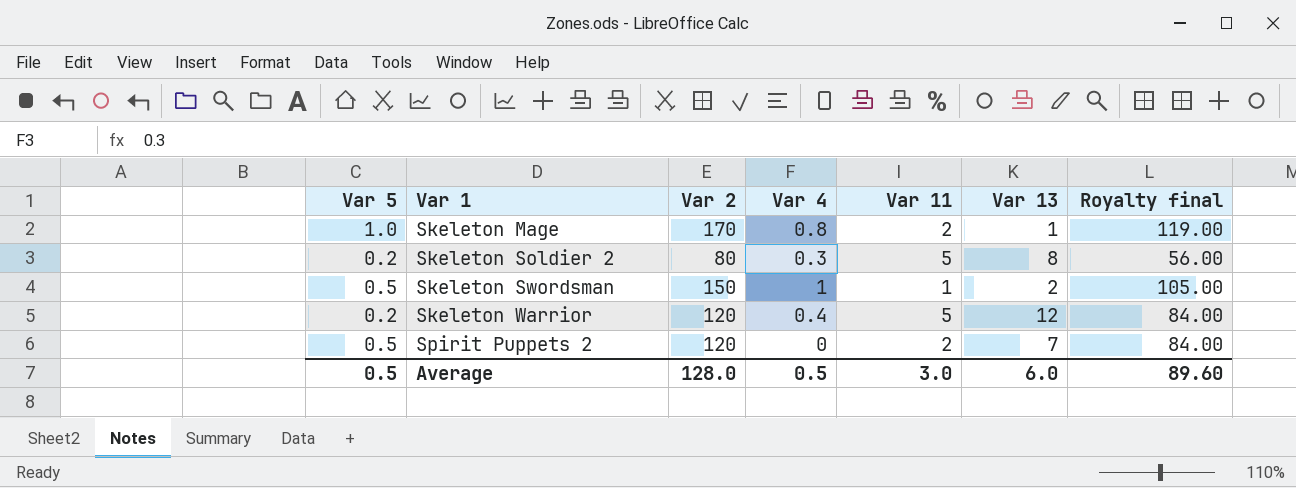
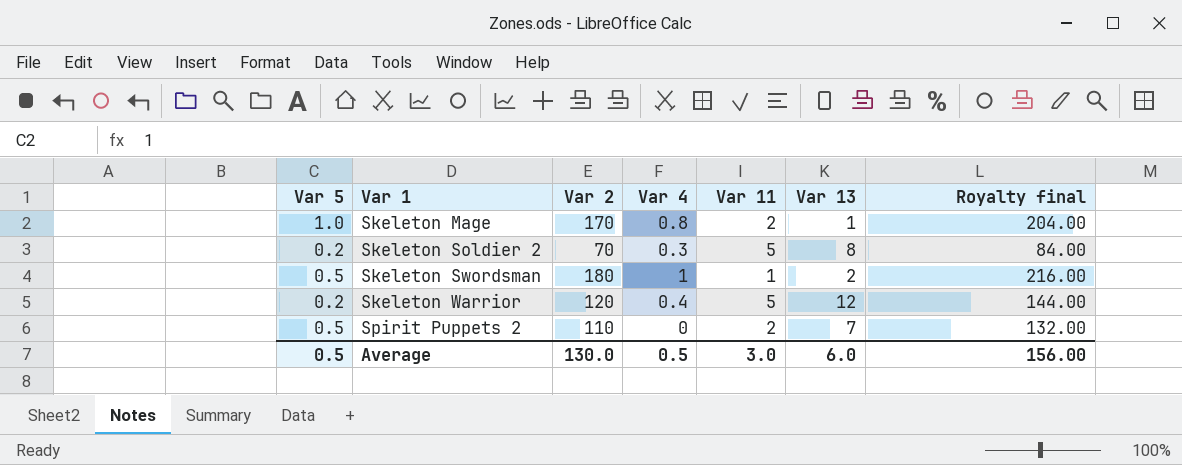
column Royalty final | formula: [Var 2] * 0.7 -> [Var 2] * 1.2
Skeleton Soldier 2 | Var 2: 80 -> 70
Skeleton Swordsman | Var 2: 150 -> 180
Spirit Puppets 2 | Var 2: 120 -> 110
Average | Var 2: 128.0 -> 130.0
Average | Royalty final: 89.60 -> 156.00

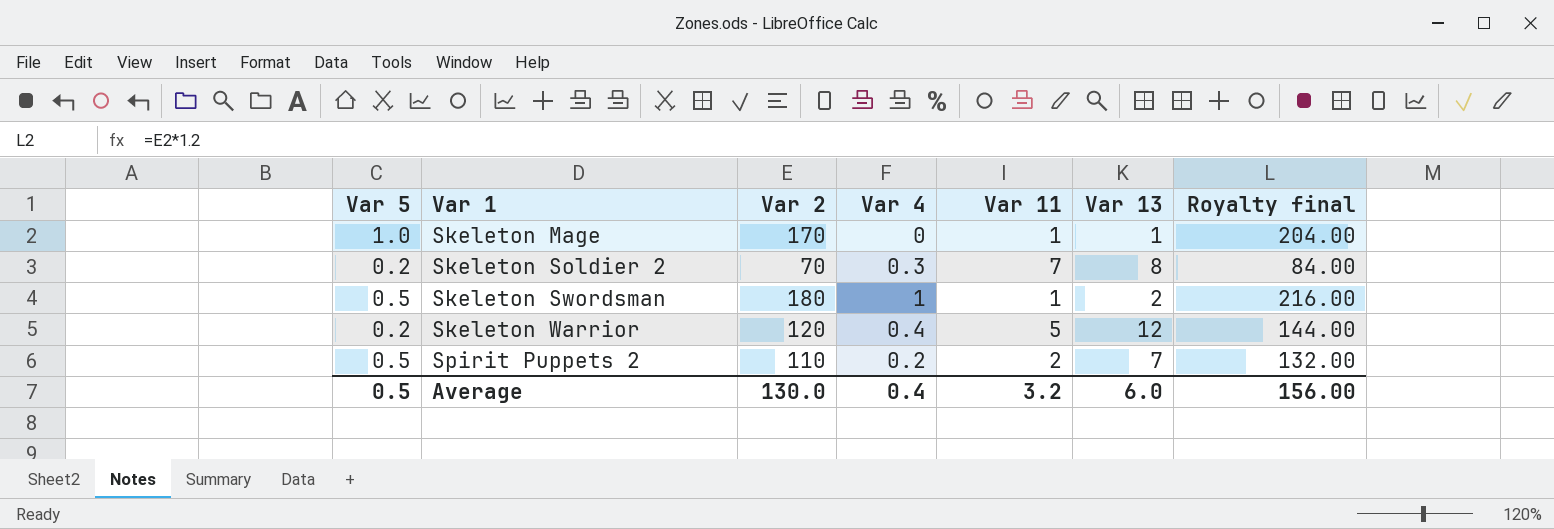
Skeleton Mage | Var 4: 0.8 -> 0
Skeleton Mage | Var 11: 2 -> 1
Skeleton Soldier 2 | Var 11: 5 -> 7
Spirit Puppets 2 | Var 4: 0 -> 0.2
Average | Var 4: 0.5 -> 0.4
Average | Var 11: 3.0 -> 3.2

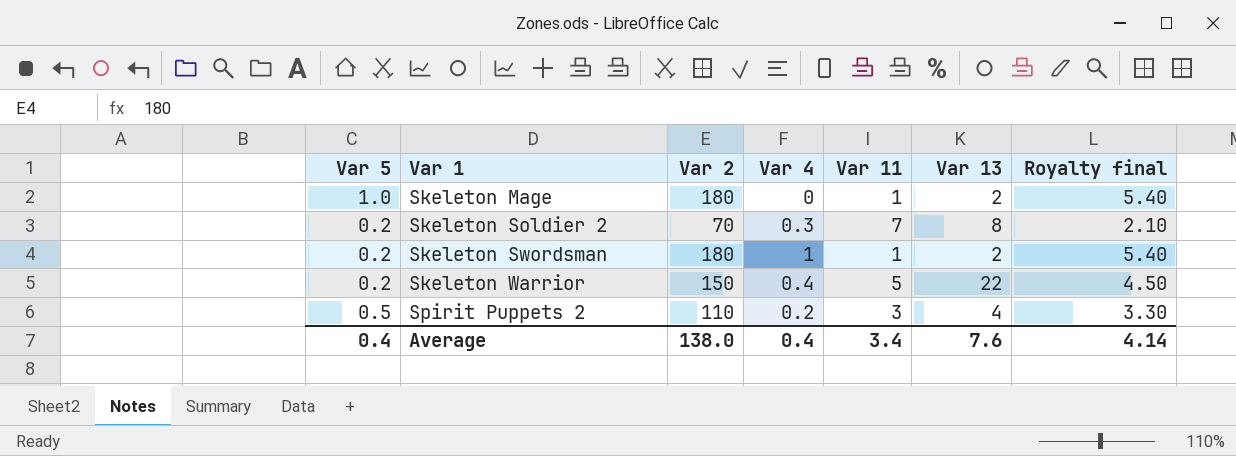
column Royalty final | formula: [Var 2] * 1.2 -> [Var 2] * 0.03
Skeleton Mage | Var 2: 170 -> 180
Skeleton Mage | Var 13: 1 -> 2
Skeleton Swordsman | Var 5: 0.5 -> 0.2
Skeleton Warrior | Var 2: 120 -> 150
Skeleton Warrior | Var 13: 12 -> 22
Spirit Puppets 2 | Var 11: 2 -> 3
Spirit Puppets 2 | Var 13: 7 -> 4
Average | Var 5: 0.5 -> 0.4
Average | Var 2: 130.0 -> 138.0
Average | Var 11: 3.2 -> 3.4
Average | Var 13: 6.0 -> 7.6
Average | Royalty final: 156.00 -> 4.14

